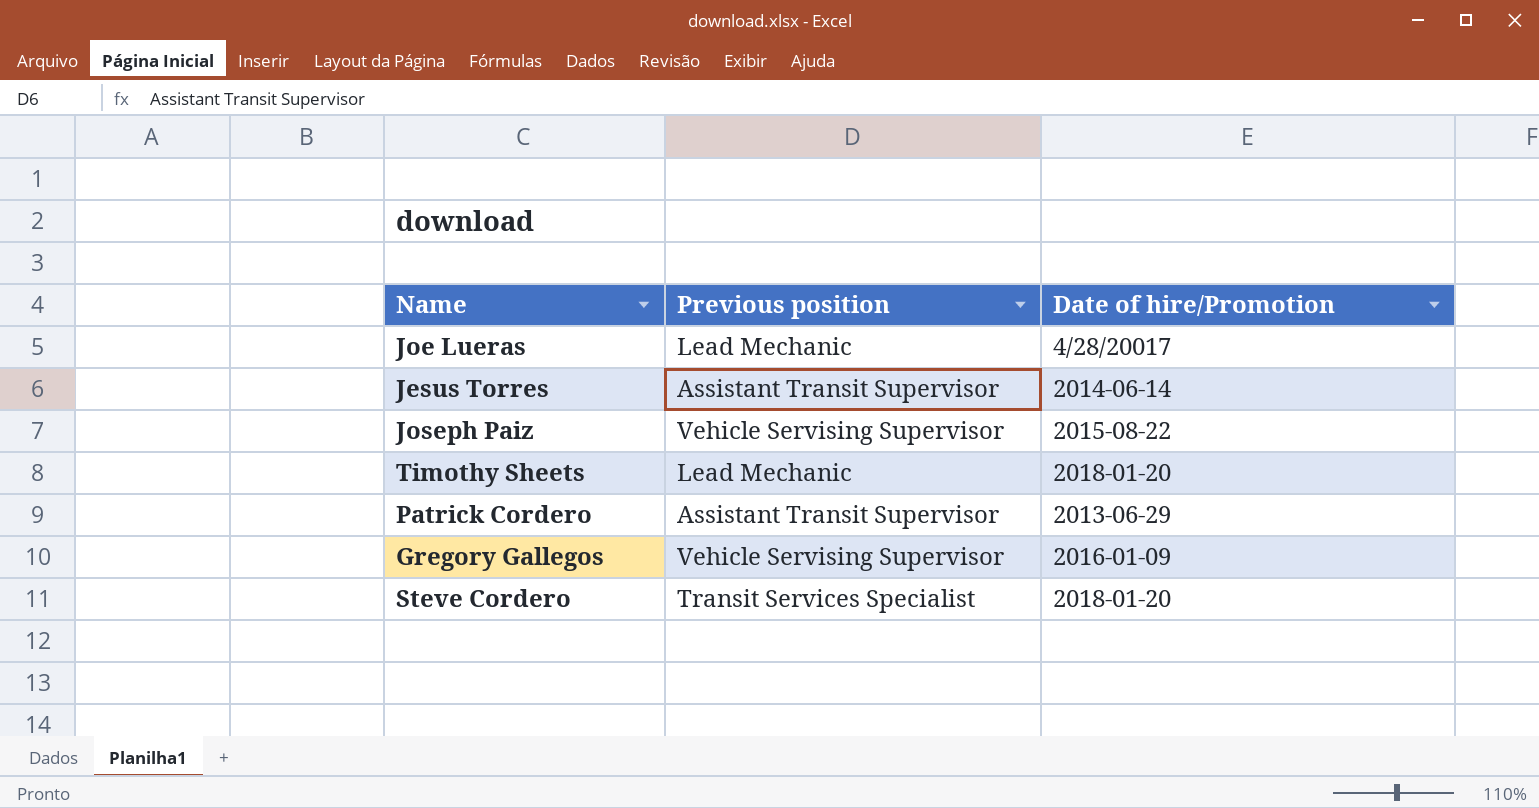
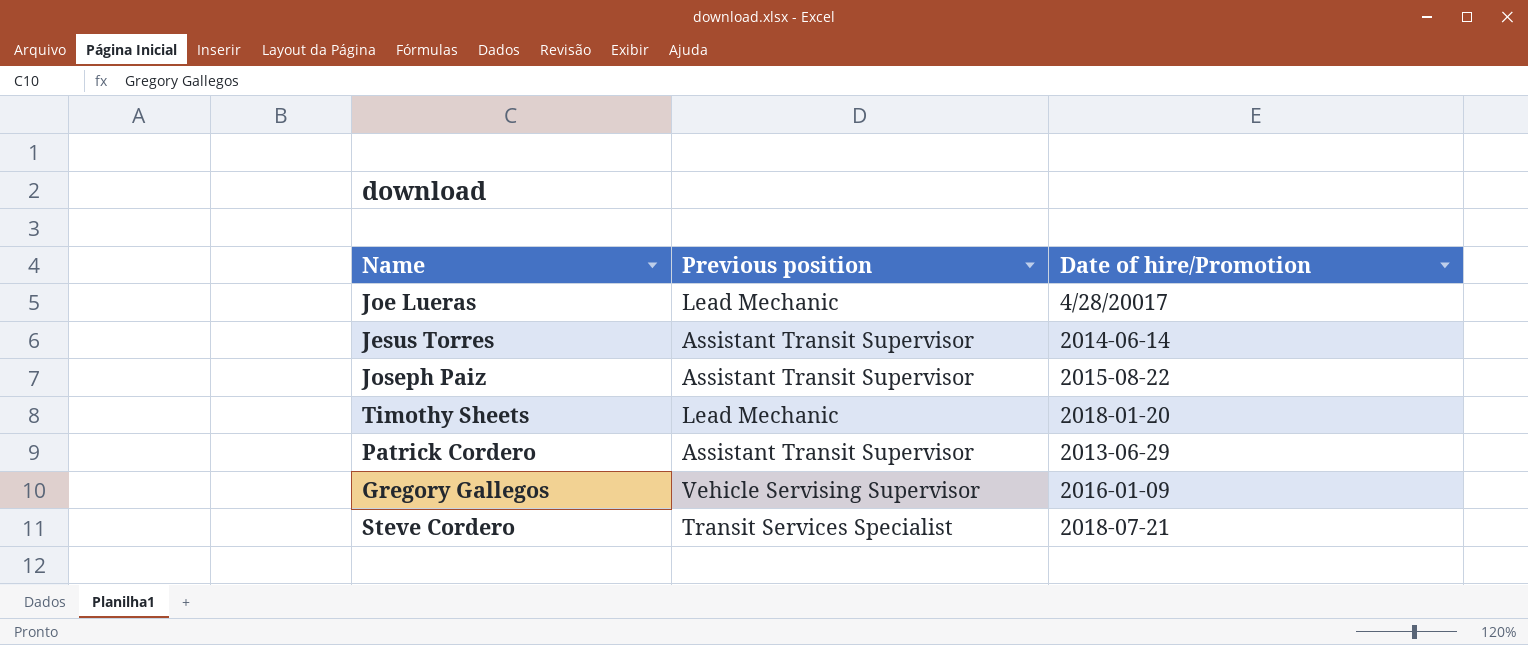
Joseph Paiz | Previous position: Vehicle Servising Supervisor -> Assistant Transit Supervisor
Steve Cordero | Date of hire/Promotion: 2018-01-20 -> 2018-07-21

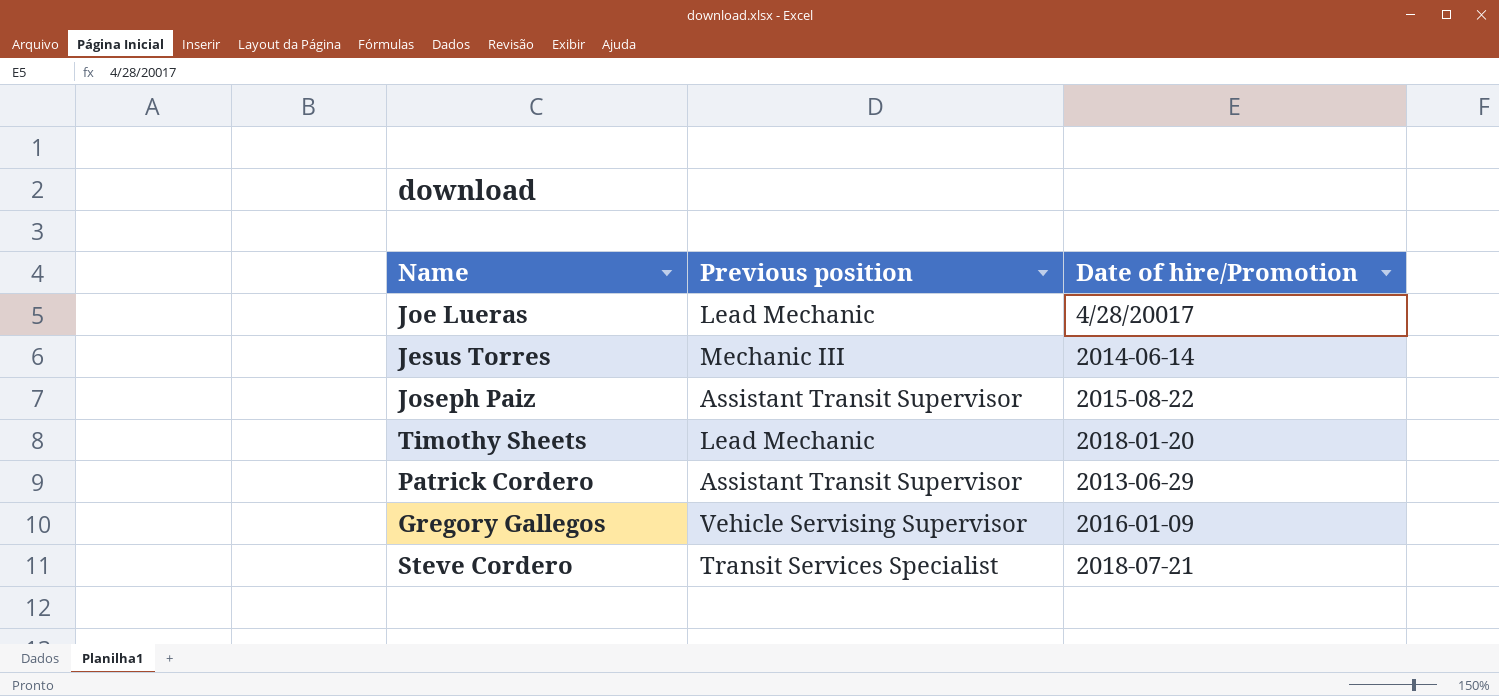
Jesus Torres | Previous position: Assistant Transit Supervisor -> Mechanic III

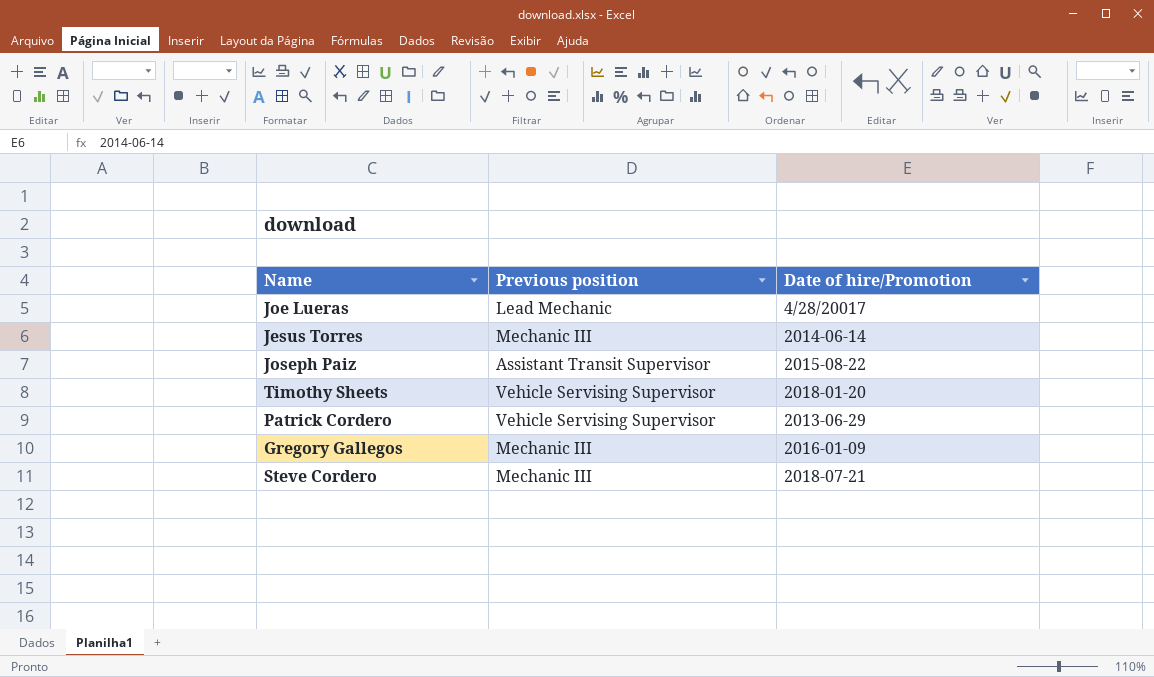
Timothy Sheets | Previous position: Lead Mechanic -> Vehicle Servising Supervisor
Patrick Cordero | Previous position: Assistant Transit Supervisor -> Vehicle Servising Supervisor
Gregory Gallegos | Previous position: Vehicle Servising Supervisor -> Mechanic III
Steve Cordero | Previous position: Transit Services Specialist -> Mechanic III

